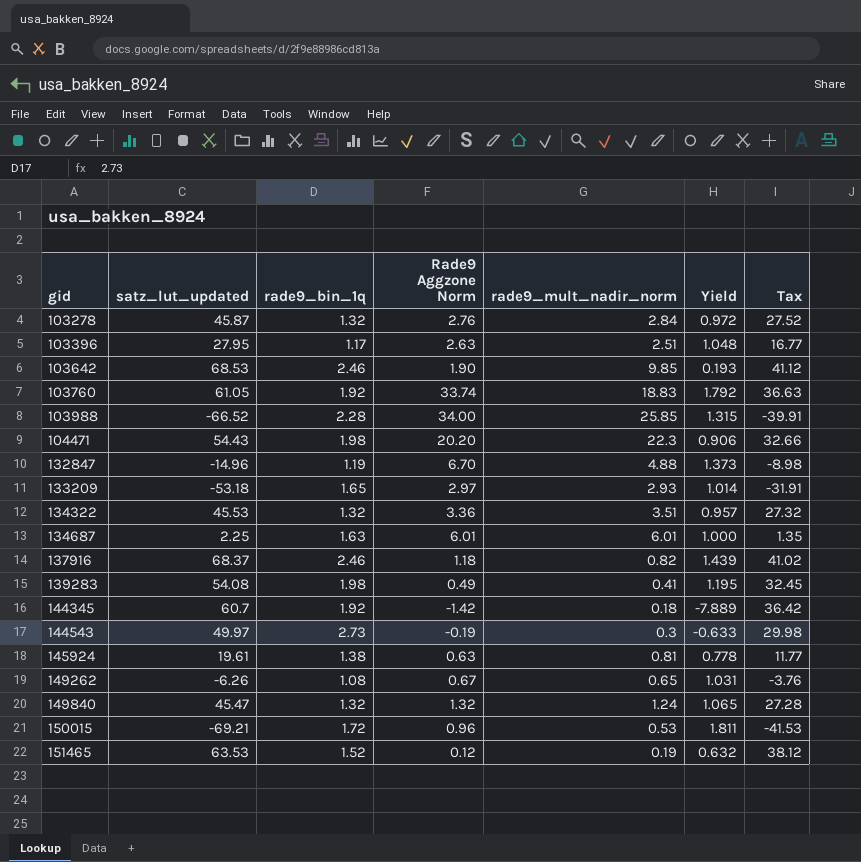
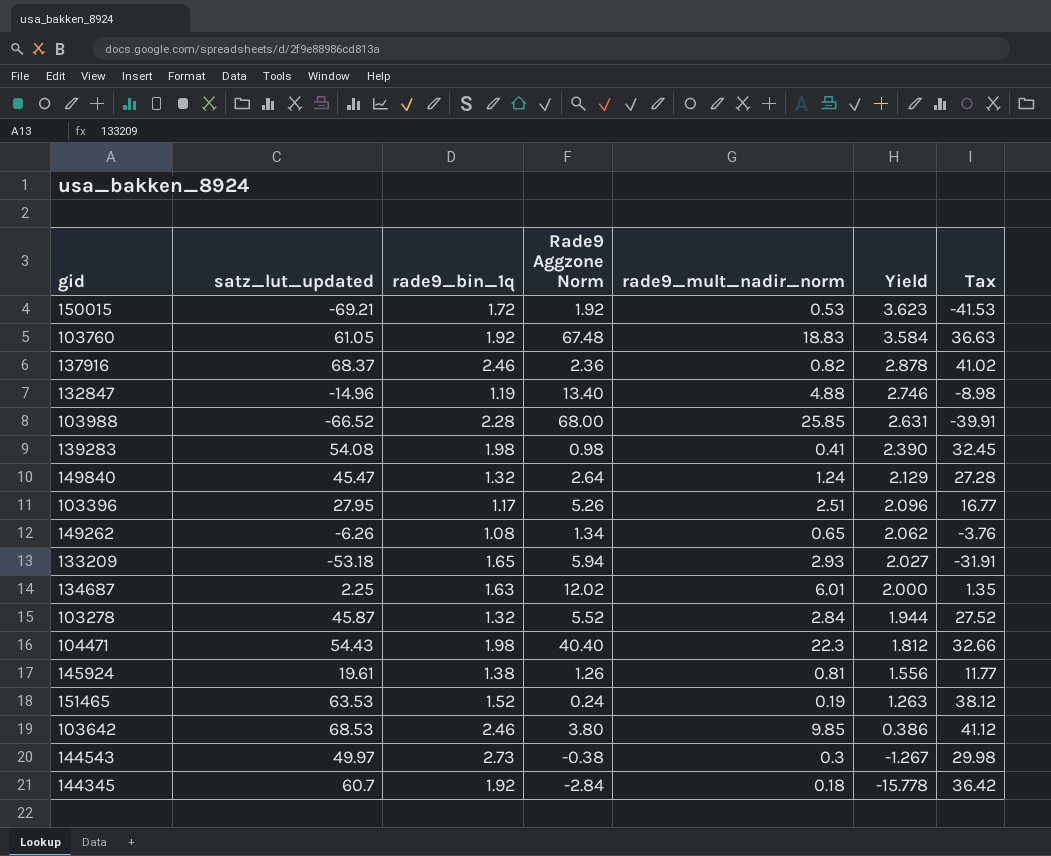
row order: gid ascending -> Yield descending
row 134322: 45.53 | 1.32 | 3.36 | 3.51 | 0.957 | 27.32 -> none
150015 | Rade9 Aggzone Norm: 0.96 -> 1.92
150015 | Yield: 1.811 -> 3.623
103760 | Rade9 Aggzone Norm: 33.74 -> 67.48
103760 | Yield: 1.792 -> 3.584
137916 | Rade9 Aggzone Norm: 1.18 -> 2.36
137916 | Yield: 1.439 -> 2.878
132847 | Rade9 Aggzone Norm: 6.70 -> 13.40
132847 | Yield: 1.373 -> 2.746
103988 | Rade9 Aggzone Norm: 34.00 -> 68.00
103988 | Yield: 1.315 -> 2.631
139283 | Rade9 Aggzone Norm: 0.49 -> 0.98
139283 | Yield: 1.195 -> 2.390
149840 | Rade9 Aggzone Norm: 1.32 -> 2.64
149840 | Yield: 1.065 -> 2.129
103396 | Rade9 Aggzone Norm: 2.63 -> 5.26
103396 | Yield: 1.048 -> 2.096
149262 | Rade9 Aggzone Norm: 0.67 -> 1.34
149262 | Yield: 1.031 -> 2.062
133209 | Rade9 Aggzone Norm: 2.97 -> 5.94
133209 | Yield: 1.014 -> 2.027
134687 | Rade9 Aggzone Norm: 6.01 -> 12.02
134687 | Yield: 1.000 -> 2.000
103278 | Rade9 Aggzone Norm: 2.76 -> 5.52
103278 | Yield: 0.972 -> 1.944
104471 | Rade9 Aggzone Norm: 20.20 -> 40.40
104471 | Yield: 0.906 -> 1.812
145924 | Rade9 Aggzone Norm: 0.63 -> 1.26
145924 | Yield: 0.778 -> 1.556
151465 | Rade9 Aggzone Norm: 0.12 -> 0.24
151465 | Yield: 0.632 -> 1.263
103642 | Rade9 Aggzone Norm: 1.90 -> 3.80
103642 | Yield: 0.193 -> 0.386
144543 | Rade9 Aggzone Norm: -0.19 -> -0.38
144543 | Yield: -0.633 -> -1.267
144345 | Rade9 Aggzone Norm: -1.42 -> -2.84
144345 | Yield: -7.889 -> -15.778

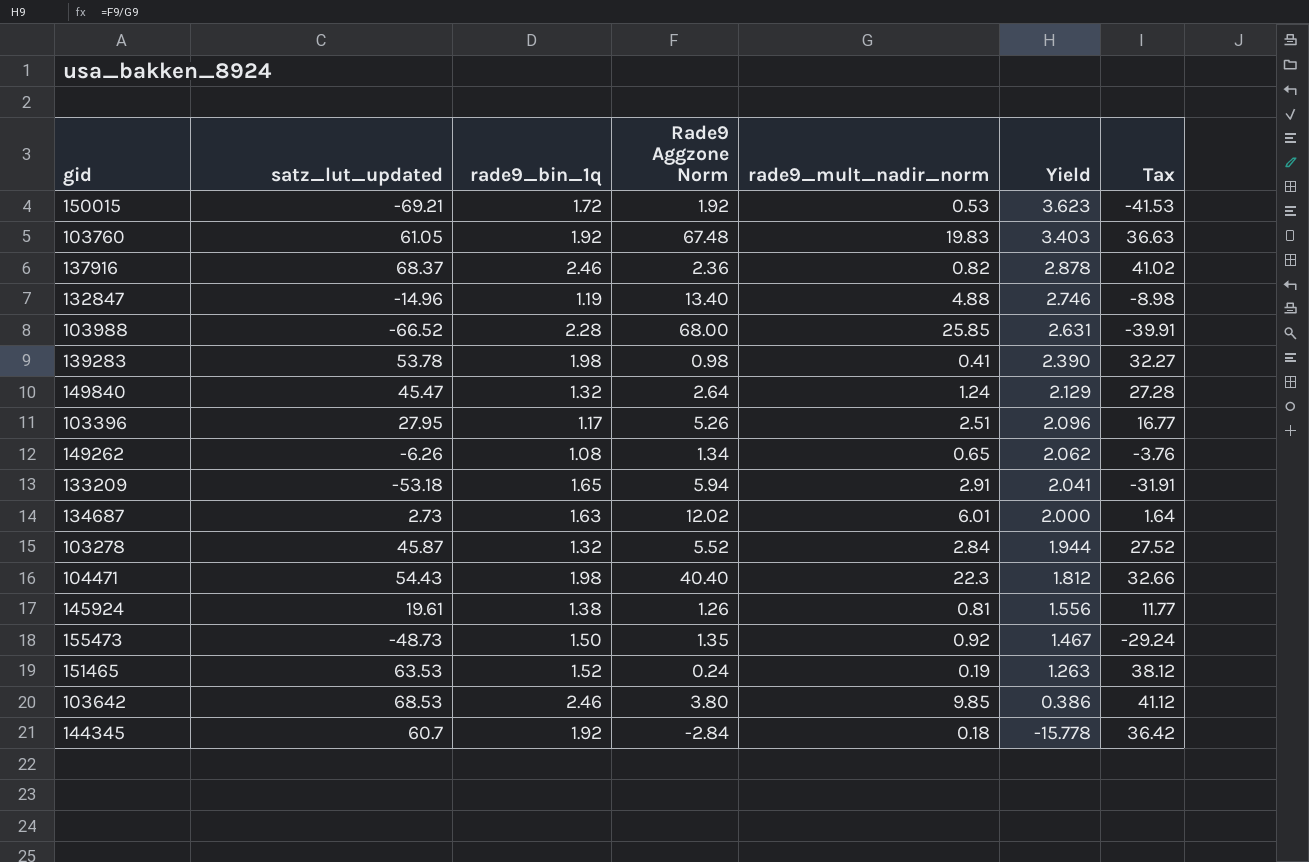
row 144543: 49.97 | 2.73 | -0.38 | 0.3 | -1.267 | 29.98 -> none
103760 | rade9_mult_nadir_norm: 18.83 -> 19.83
103760 | Yield: 3.584 -> 3.403
139283 | satz_lut_updated: 54.08 -> 53.78
139283 | Tax: 32.45 -> 32.27
133209 | rade9_mult_nadir_norm: 2.93 -> 2.91
133209 | Yield: 2.027 -> 2.041
134687 | satz_lut_updated: 2.25 -> 2.73
134687 | Tax: 1.35 -> 1.64
row 155473: none -> -48.73 | 1.50 | 1.35 | 0.92 | 1.467 | -29.24

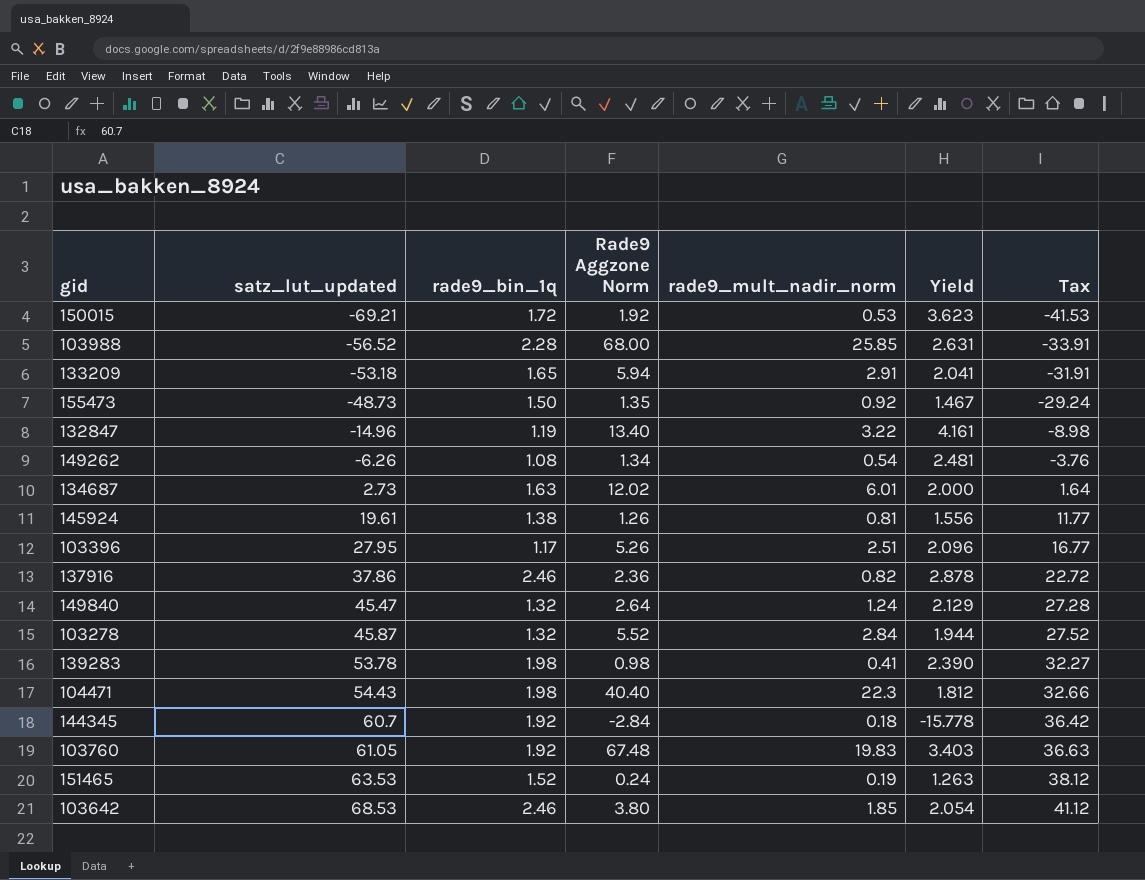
row order: Yield descending -> satz_lut_updated ascending
103988 | satz_lut_updated: -66.52 -> -56.52
103988 | Tax: -39.91 -> -33.91
132847 | rade9_mult_nadir_norm: 4.88 -> 3.22
132847 | Yield: 2.746 -> 4.161
149262 | rade9_mult_nadir_norm: 0.65 -> 0.54
149262 | Yield: 2.062 -> 2.481
137916 | satz_lut_updated: 68.37 -> 37.86
137916 | Tax: 41.02 -> 22.72
103642 | rade9_mult_nadir_norm: 9.85 -> 1.85
103642 | Yield: 0.386 -> 2.054

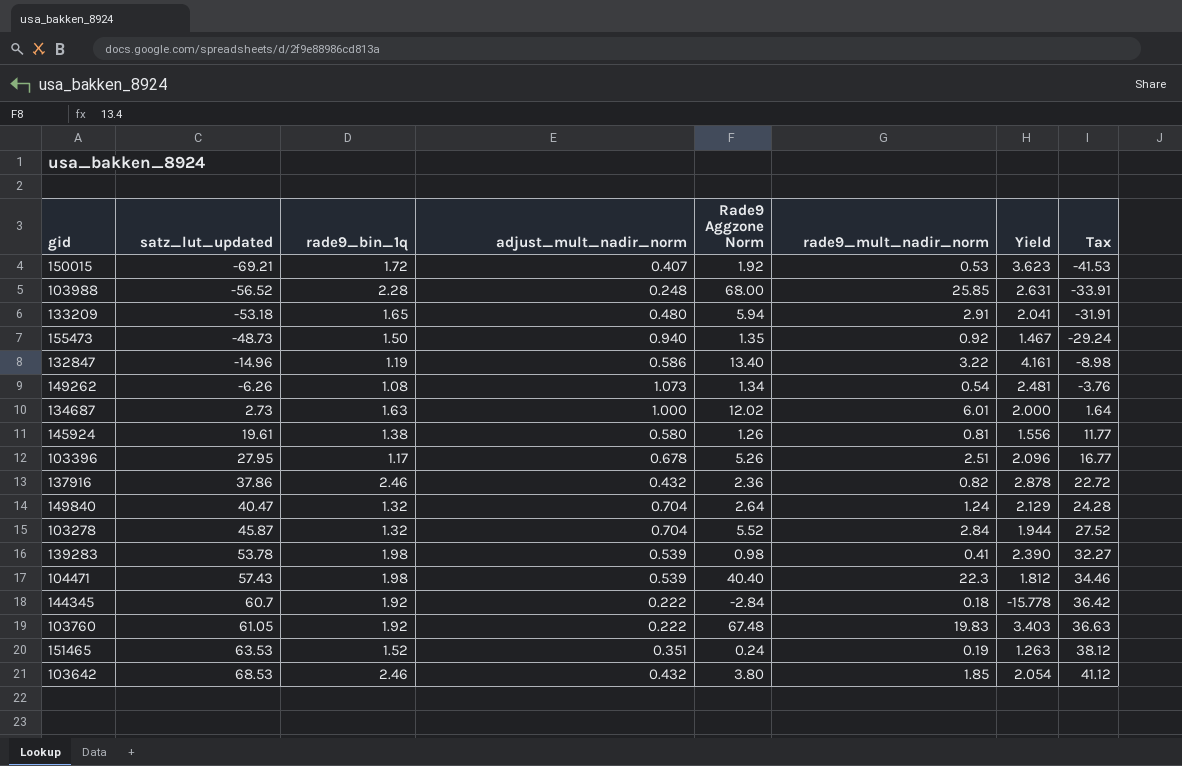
column adjust_mult_nadir_norm | position: none -> 4
149840 | satz_lut_updated: 45.47 -> 40.47
149840 | Tax: 27.28 -> 24.28
104471 | satz_lut_updated: 54.43 -> 57.43
104471 | Tax: 32.66 -> 34.46

